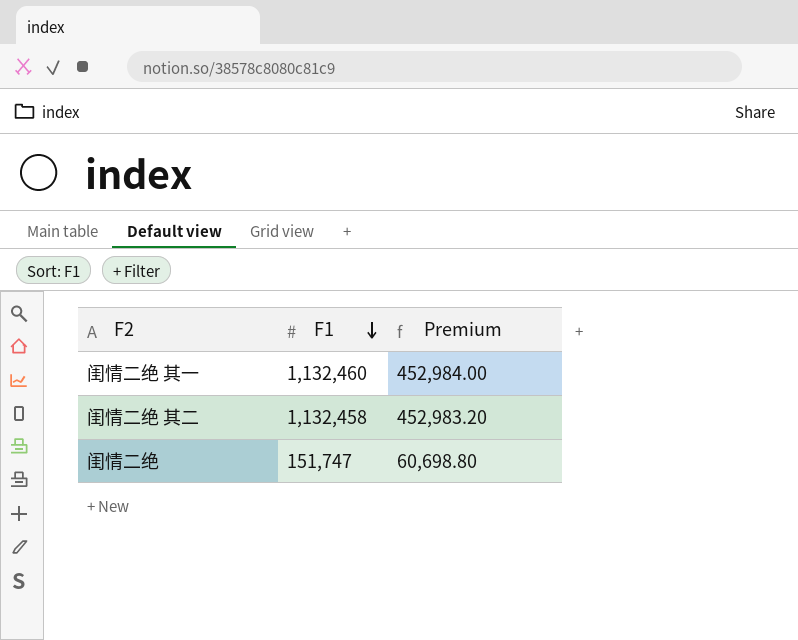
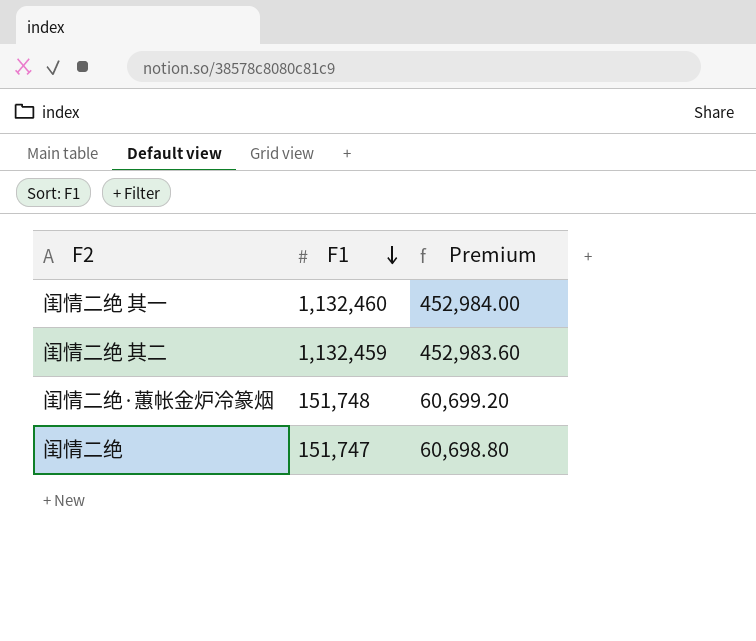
闺情二绝 其二 | F1: 1,132,458 -> 1,132,459
闺情二绝 其二 | Premium: 452,983.20 -> 452,983.60
row 闺情二绝·蕙帐金炉冷篆烟: none -> 151,748 | 60,699.20

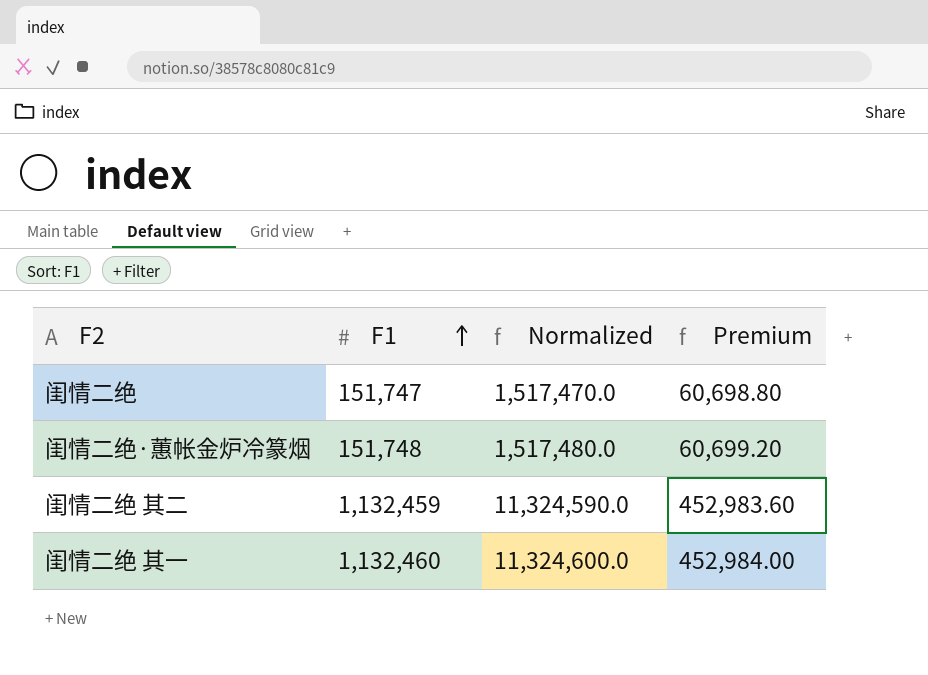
row order: F1 descending -> F1 ascending
column Normalized | formula: none -> [F1] * 10

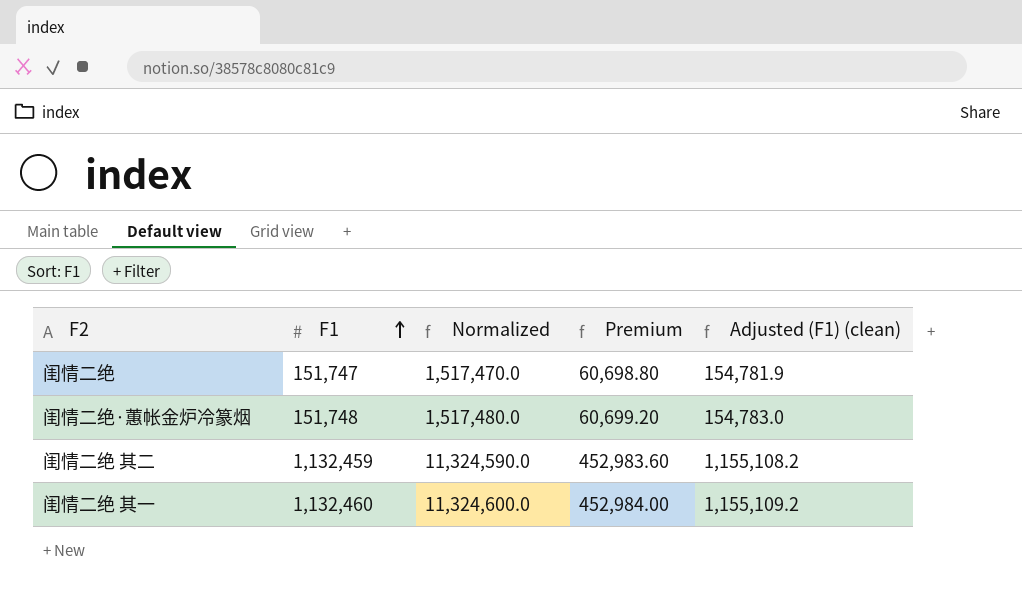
column Adjusted (F1) (clean) | formula: none -> [F1] * 1.02

